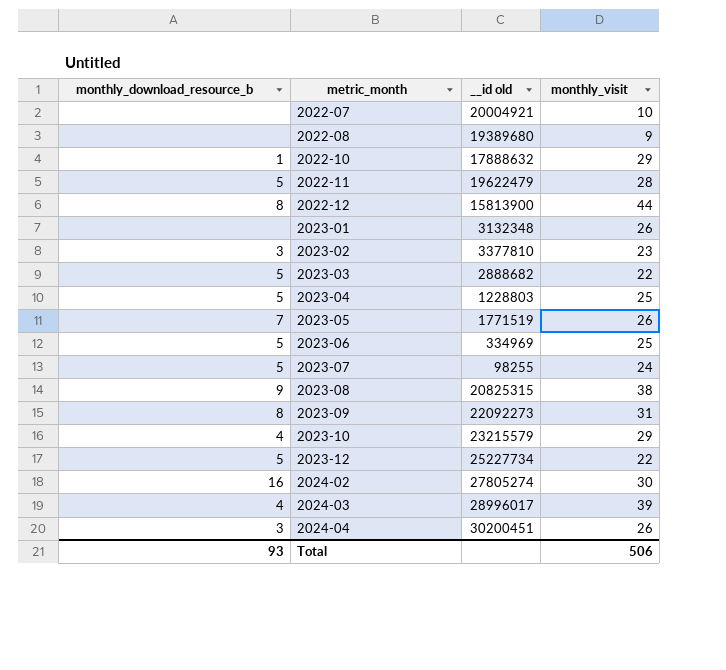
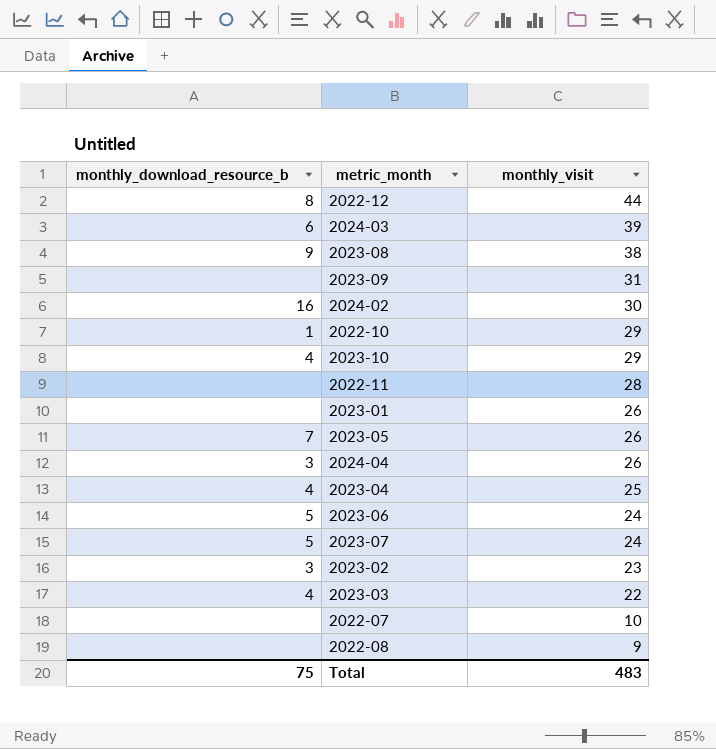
row order: metric_month ascending -> monthly_visit descending
column __id old | position: 3 -> none
row 2023-12: 5 | 25227734 | 22 -> none
2024-03 | monthly_download_resource_b: 4 -> 6
2023-09 | monthly_download_resource_b: 8 -> none
2022-11 | monthly_download_resource_b: 5 -> none
2023-04 | monthly_download_resource_b: 5 -> 4
2023-06 | monthly_visit: 25 -> 24
2023-03 | monthly_download_resource_b: 5 -> 4
Total | monthly_download_resource_b: 93 -> 75
Total | monthly_visit: 506 -> 483

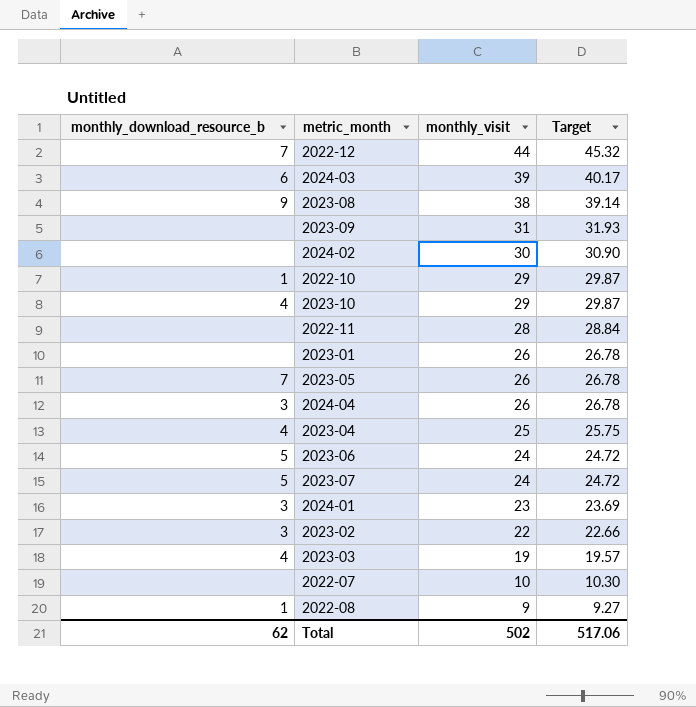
column Target | formula: none -> [monthly_visit] * 1.03
2022-12 | monthly_download_resource_b: 8 -> 7
2024-02 | monthly_download_resource_b: 16 -> none
row 2024-01: none -> 3 | 23 | 23.69
2023-02 | monthly_visit: 23 -> 22
2023-03 | monthly_visit: 22 -> 19
2022-08 | monthly_download_resource_b: none -> 1
Total | monthly_download_resource_b: 75 -> 62
Total | monthly_visit: 483 -> 502

